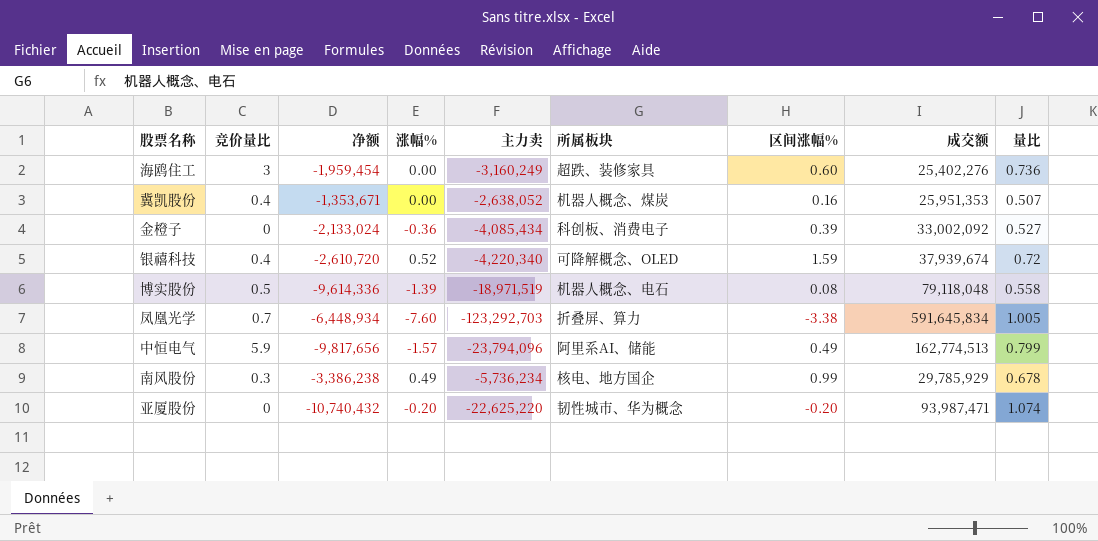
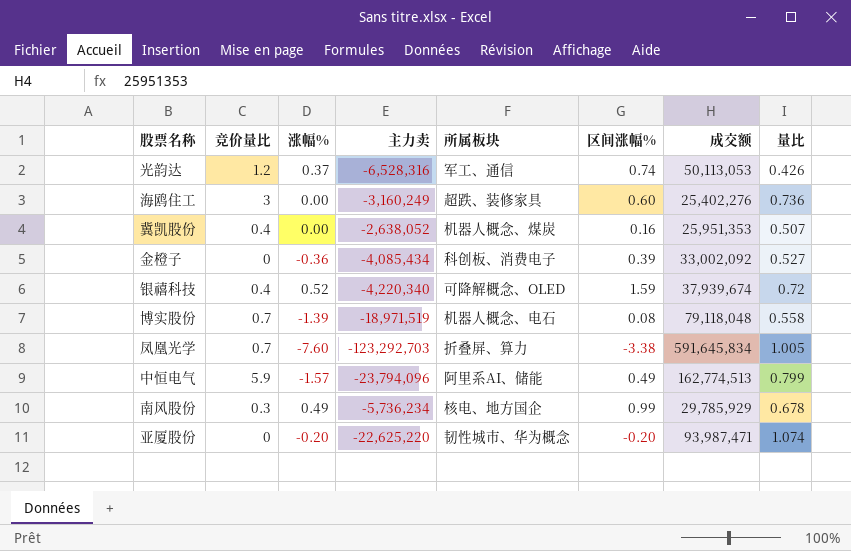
column 净额 | position: 3 -> none
row 光韵达: none -> 1.2 | 0.37 | -6,528,316 | 军工、通信 | 0.74 | 50,113,053 | 0.426
博实股份 | 竞价量比: 0.5 -> 0.7

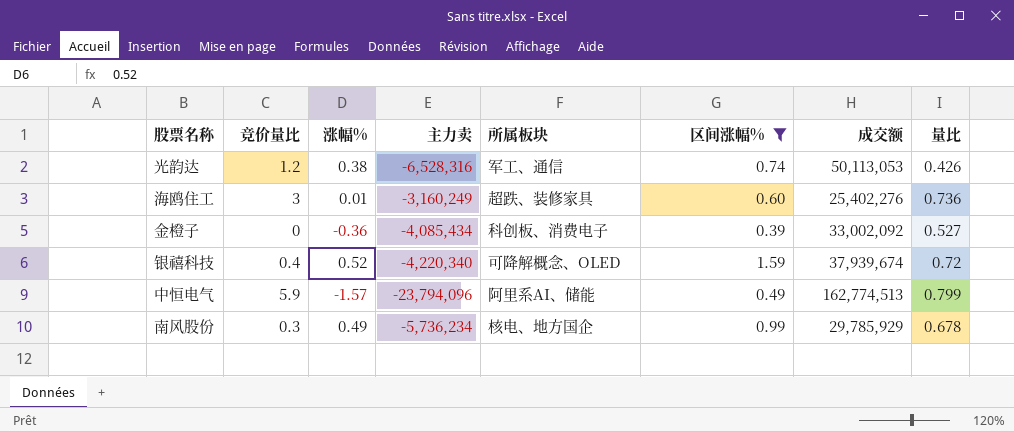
filter: none -> 区间涨幅% >= 0.39
光韵达 | 涨幅%: 0.37 -> 0.38
海鸥住工 | 涨幅%: 0.00 -> 0.01

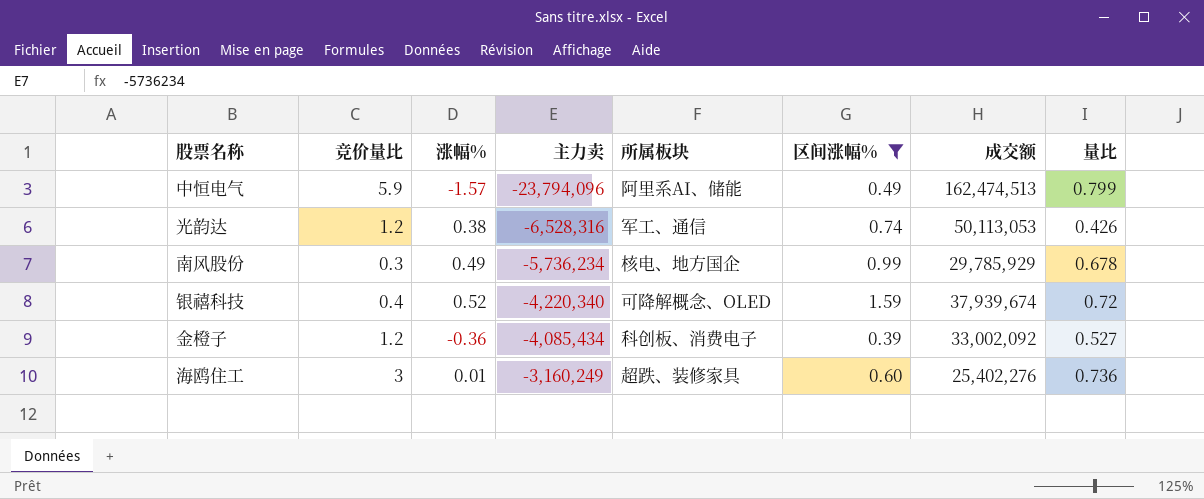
row order: none -> 主力卖 ascending
中恒电气 | 成交额: 162,774,513 -> 162,474,513
金橙子 | 竞价量比: 0 -> 1.2

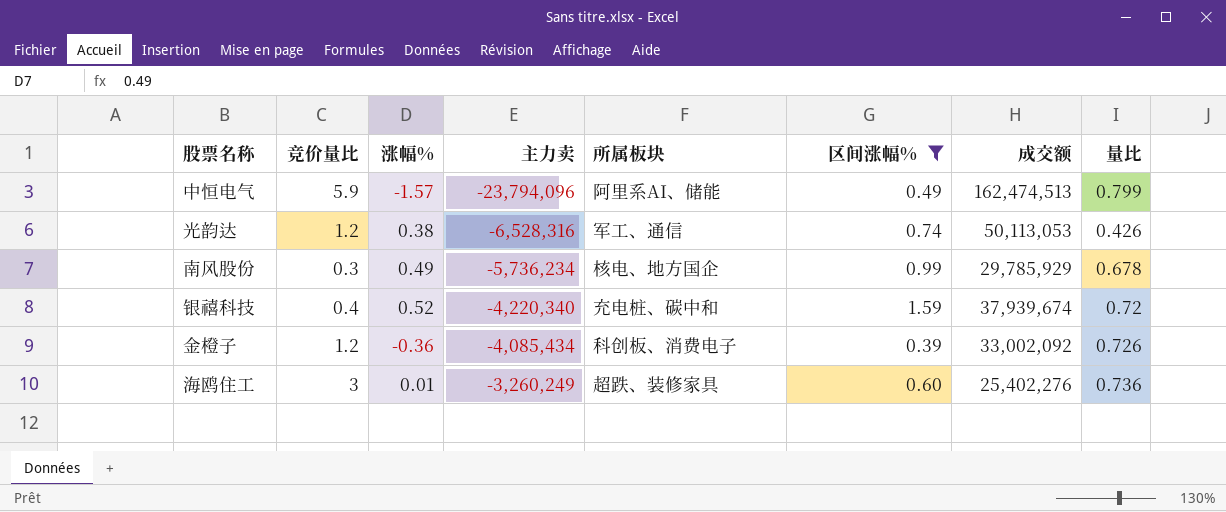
银禧科技 | 所属板块: 可降解概念、OLED -> 充电桩、碳中和
金橙子 | 量比: 0.527 -> 0.726
海鸥住工 | 主力卖: -3,160,249 -> -3,260,249

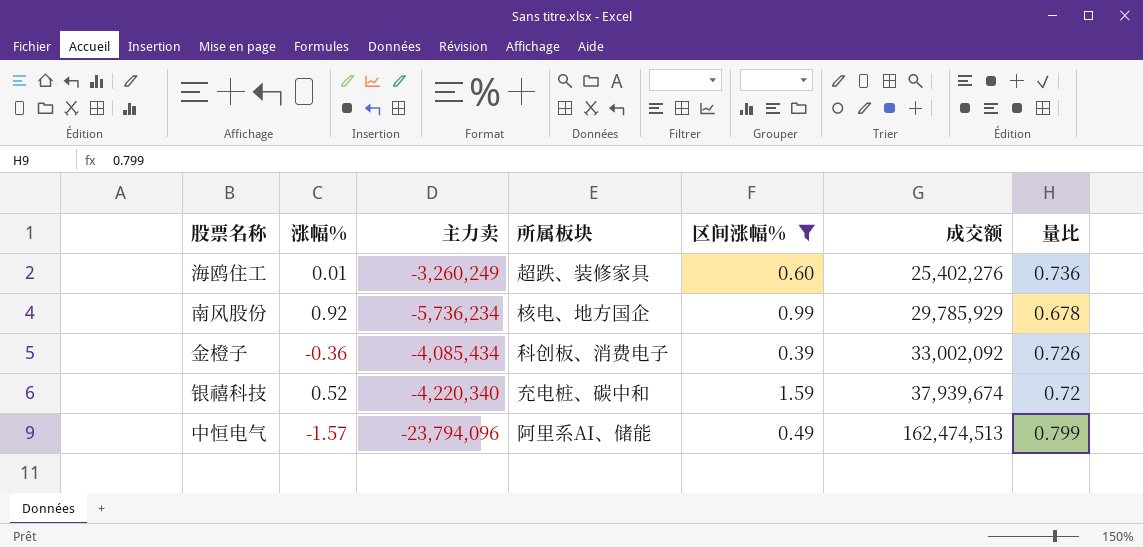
row order: 主力卖 ascending -> 成交额 ascending
column 竞价量比 | position: 2 -> none
row 光韵达: 1.2 | 0.38 | -6,528,316 | 军工、通信 | 0.74 | 50,113,053 | 0.426 -> none
南风股份 | 涨幅%: 0.49 -> 0.92

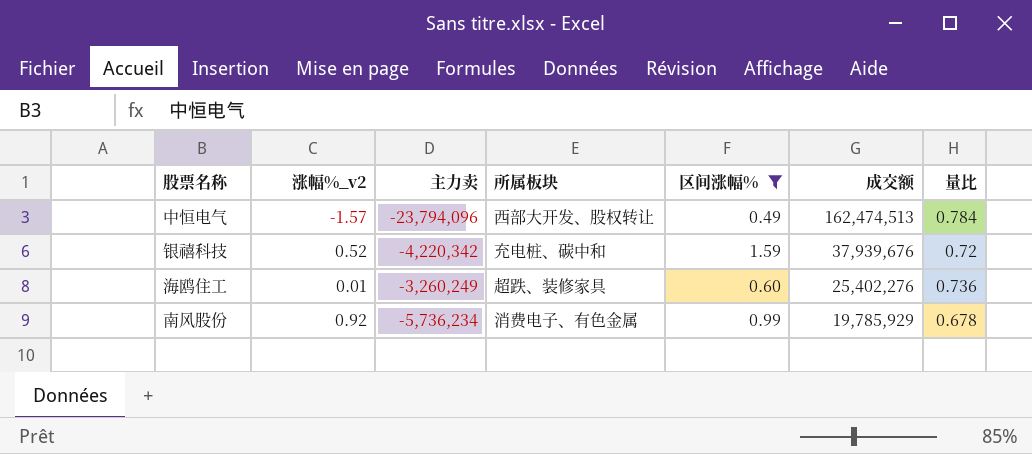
row order: 成交额 ascending -> 成交额 descending
column name: 涨幅% -> 涨幅%_v2
row 金橙子: -0.36 | -4,085,434 | 科创板、消费电子 | 0.39 | 33,002,092 | 0.726 -> none
中恒电气 | 所属板块: 阿里系AI、储能 -> 西部大开发、股权转让
中恒电气 | 量比: 0.799 -> 0.784
银禧科技 | 主力卖: -4,220,340 -> -4,220,342
银禧科技 | 成交额: 37,939,674 -> 37,939,676
南风股份 | 所属板块: 核电、地方国企 -> 消费电子、有色金属
南风股份 | 成交额: 29,785,929 -> 19,785,929

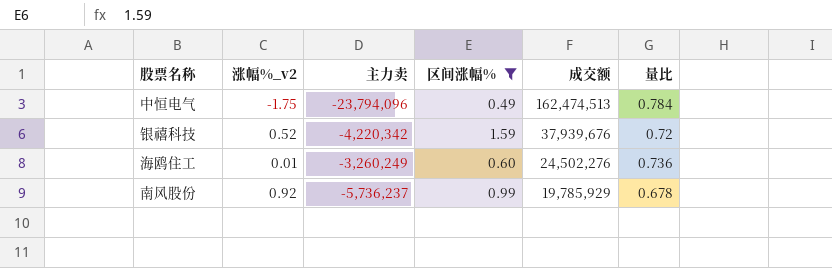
column 所属板块 | position: 4 -> none
中恒电气 | 涨幅%_v2: -1.57 -> -1.75
海鸥住工 | 成交额: 25,402,276 -> 24,502,276
南风股份 | 主力卖: -5,736,234 -> -5,736,237

